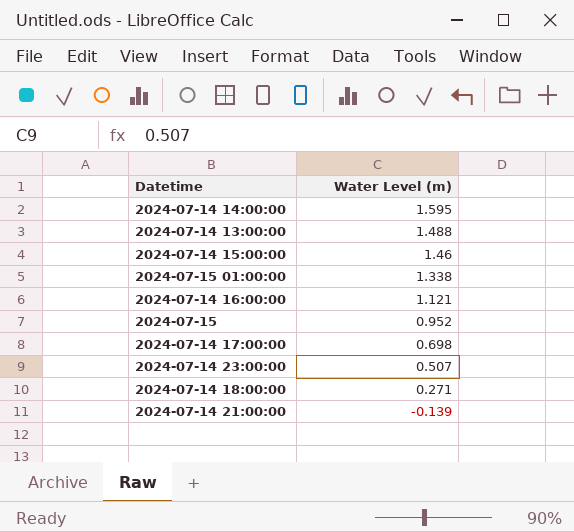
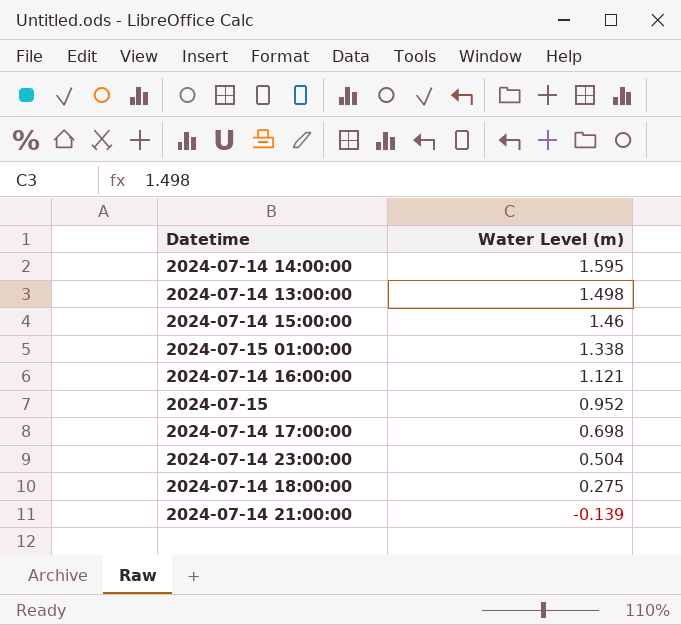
2024-07-14 13:00:00 | Water Level (m): 1.488 -> 1.498
2024-07-14 23:00:00 | Water Level (m): 0.507 -> 0.504
2024-07-14 18:00:00 | Water Level (m): 0.271 -> 0.275

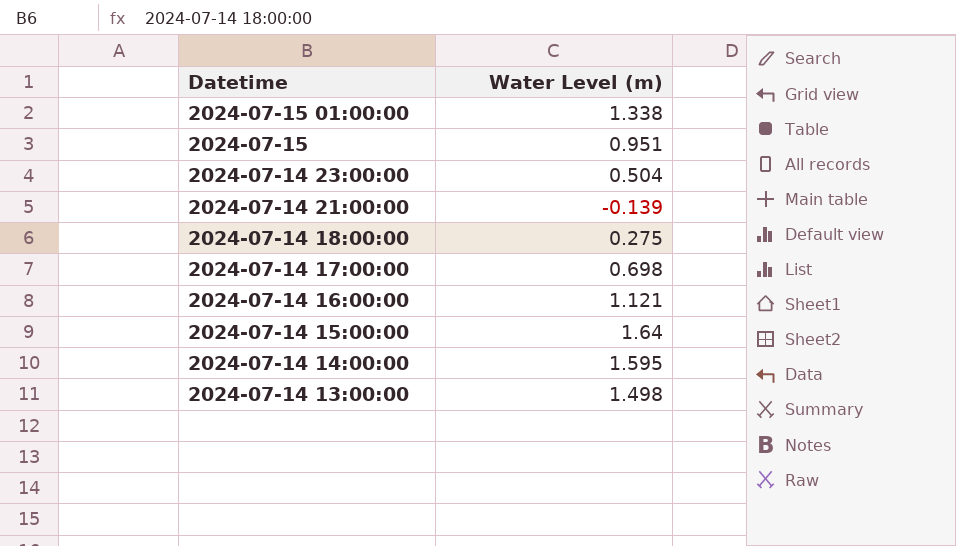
row order: Water Level (m) descending -> Datetime descending
2024-07-15 | Water Level (m): 0.952 -> 0.951
2024-07-14 15:00:00 | Water Level (m): 1.46 -> 1.64

